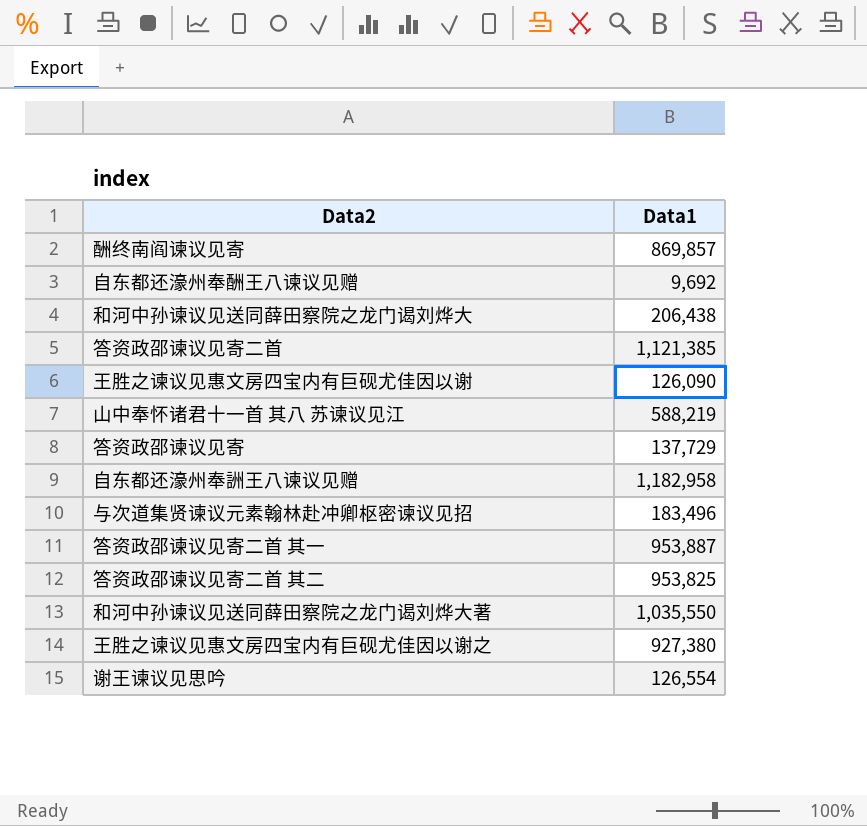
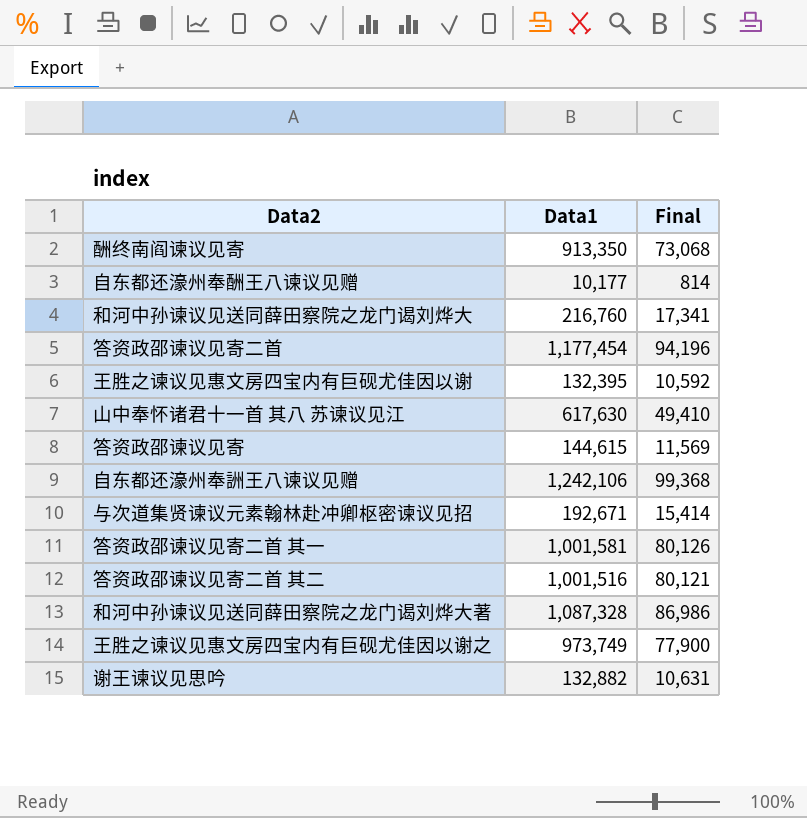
column Final | formula: none -> [Data1] * 0.08
酬终南阎谏议见寄 | Data1: 869,857 -> 913,350
自东都还濠州奉酬王八谏议见赠 | Data1: 9,692 -> 10,177
和河中孙谏议见送同薛田察院之龙门谒刘烨大 | Data1: 206,438 -> 216,760
答资政邵谏议见寄二首 | Data1: 1,121,385 -> 1,177,454
王胜之谏议见惠文房四宝内有巨砚尤佳因以谢 | Data1: 126,090 -> 132,395
山中奉怀诸君十一首 其八 苏谏议见江 | Data1: 588,219 -> 617,630
答资政邵谏议见寄 | Data1: 137,729 -> 144,615
自东都还濠州奉詶王八谏议见赠 | Data1: 1,182,958 -> 1,242,106
与次道集贤谏议元素翰林赴冲卿枢密谏议见招 | Data1: 183,496 -> 192,671
答资政邵谏议见寄二首 其一 | Data1: 953,887 -> 1,001,581
答资政邵谏议见寄二首 其二 | Data1: 953,825 -> 1,001,516
和河中孙谏议见送同薛田察院之龙门谒刘烨大著 | Data1: 1,035,550 -> 1,087,328
王胜之谏议见惠文房四宝内有巨砚尤佳因以谢之 | Data1: 927,380 -> 973,749
谢王谏议见思吟 | Data1: 126,554 -> 132,882

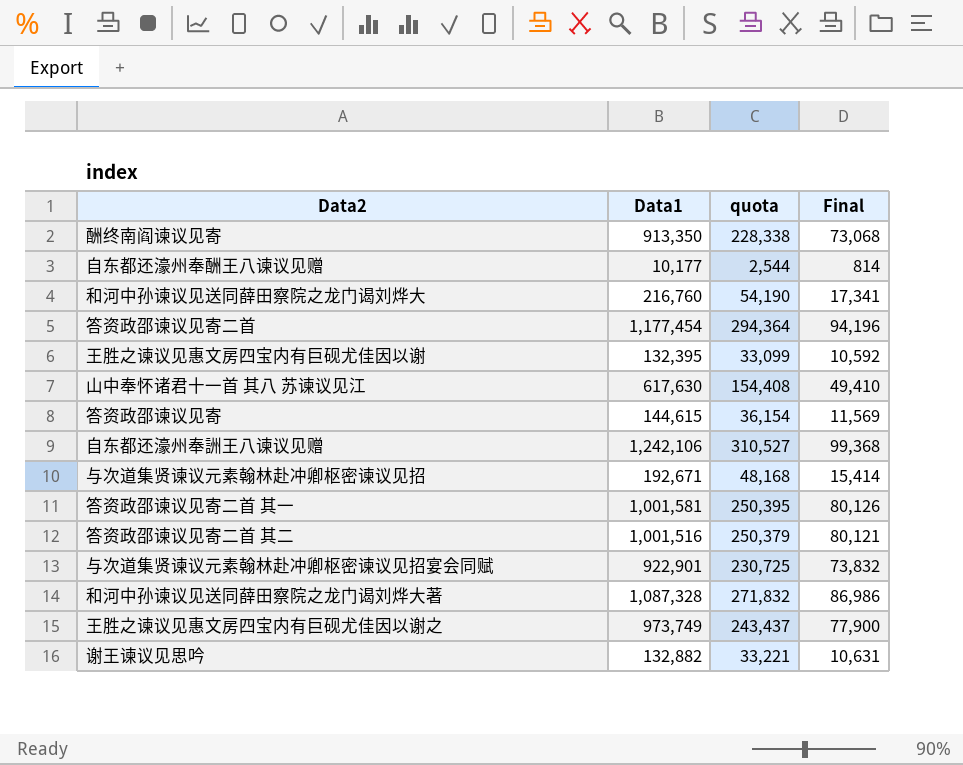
column quota | formula: none -> [Data1] * 0.25
row 与次道集贤谏议元素翰林赴冲卿枢密谏议见招宴会同赋: none -> 922,901 | 230,725 | 73,832

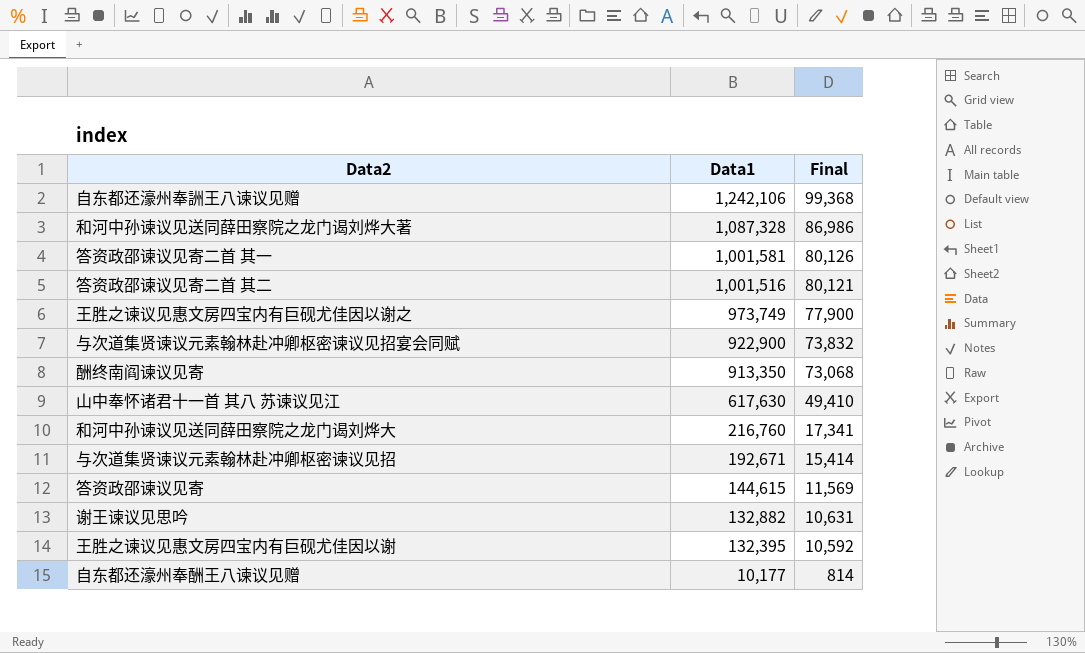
row order: none -> Data1 descending
column quota | formula: [Data1] * 0.25 -> none
row 答资政邵谏议见寄二首: 1,177,454 | 294,364 | 94,196 -> none
与次道集贤谏议元素翰林赴冲卿枢密谏议见招宴会同赋 | Data1: 922,901 -> 922,900

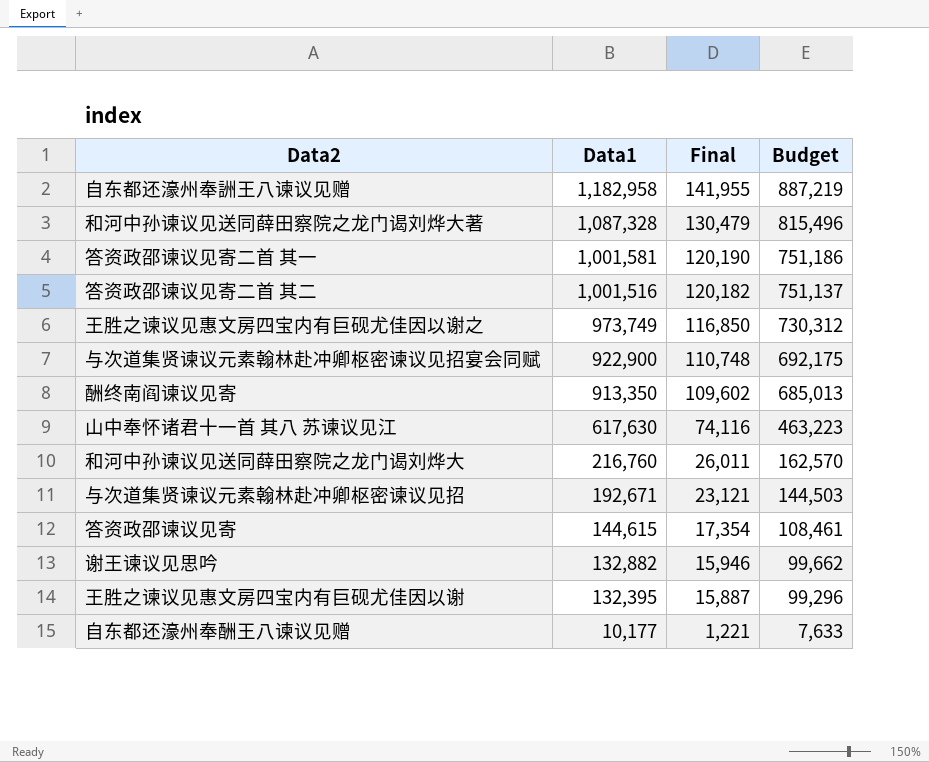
column Final | formula: [Data1] * 0.08 -> [Data1] * 0.12
column Budget | formula: none -> [Data1] * 0.75
自东都还濠州奉詶王八谏议见赠 | Data1: 1,242,106 -> 1,182,958

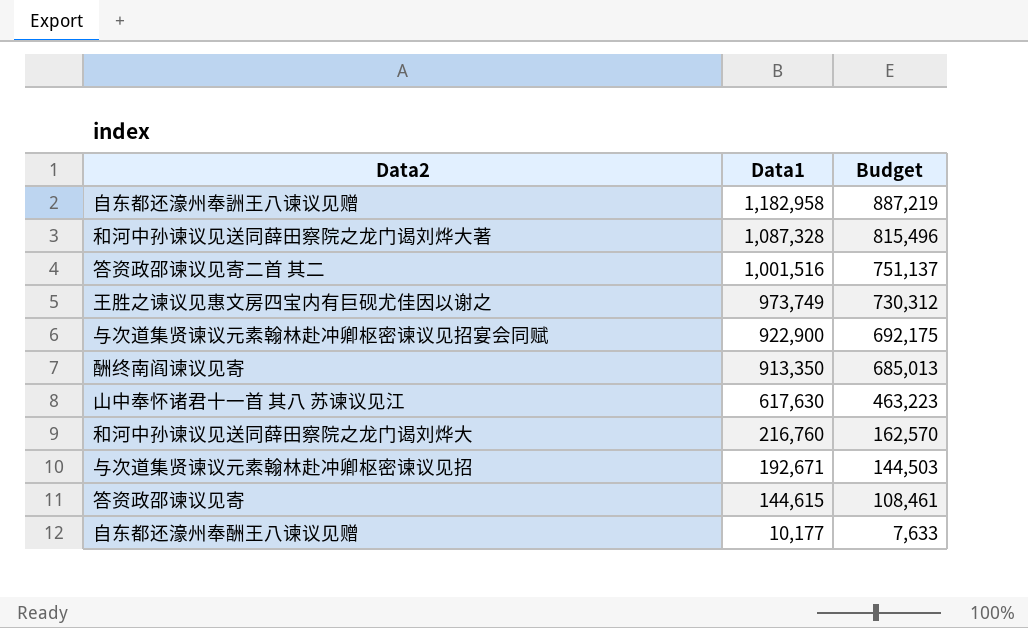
column Final | formula: [Data1] * 0.12 -> none
row 答资政邵谏议见寄二首 其一: 1,001,581 | 120,190 | 751,186 -> none
row 谢王谏议见思吟: 132,882 | 15,946 | 99,662 -> none
row 王胜之谏议见惠文房四宝内有巨砚尤佳因以谢: 132,395 | 15,887 | 99,296 -> none

